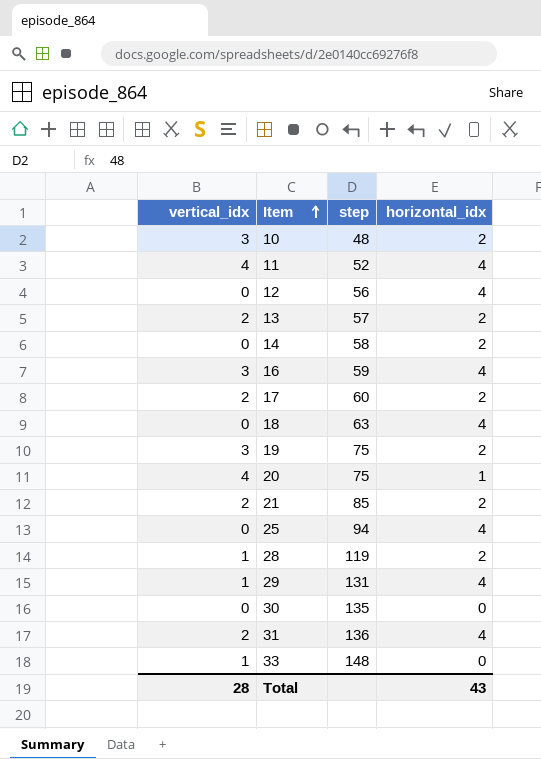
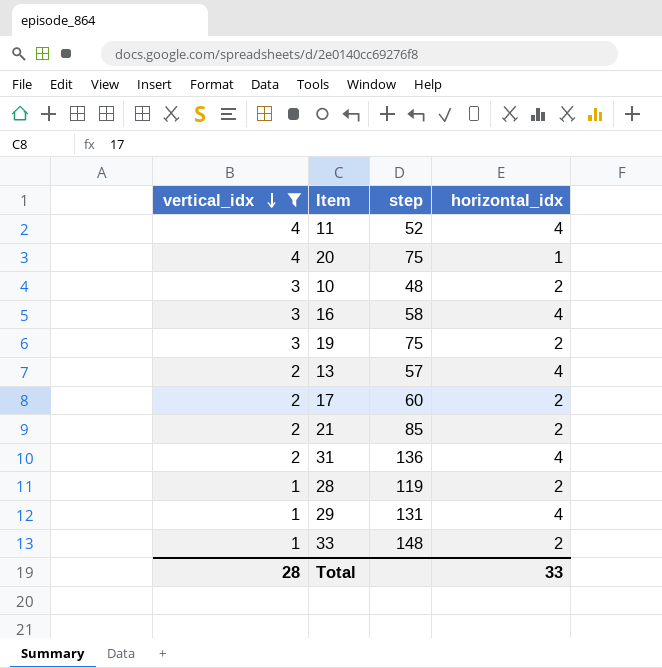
filter: none -> vertical_idx != 0
row order: Item ascending -> vertical_idx descending
16 | step: 59 -> 58
13 | horizontal_idx: 2 -> 4
33 | horizontal_idx: 0 -> 2
Total | horizontal_idx: 43 -> 33

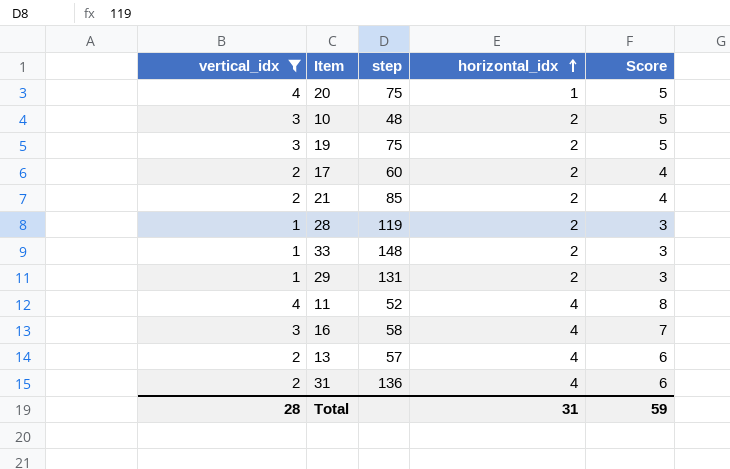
row order: vertical_idx descending -> horizontal_idx ascending
column Score | formula: none -> [vertical_idx] + [horizontal_idx]
29 | horizontal_idx: 4 -> 2
Total | horizontal_idx: 33 -> 31

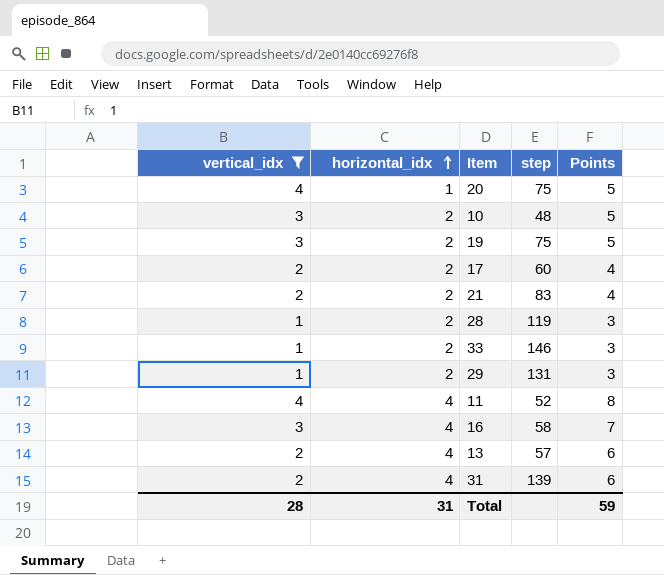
column horizontal_idx | position: 4 -> 2
column name: Score -> Points
21 | step: 85 -> 83
33 | step: 148 -> 146
31 | step: 136 -> 139

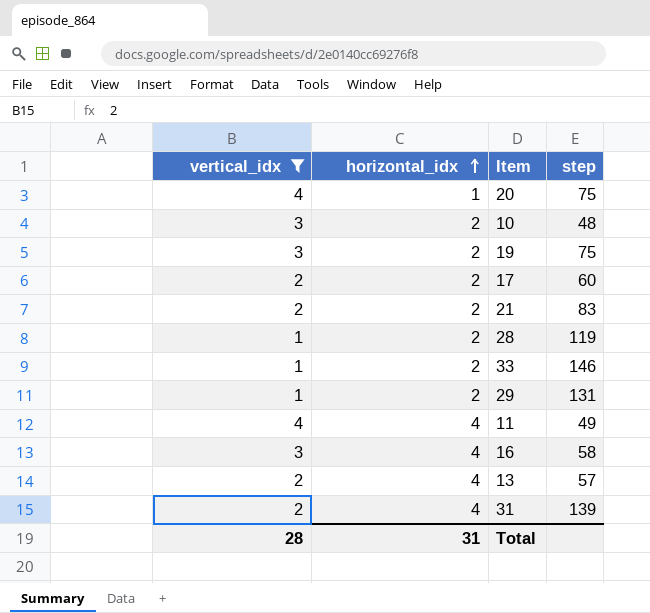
column Points | formula: [vertical_idx] + [horizontal_idx] -> none
11 | step: 52 -> 49

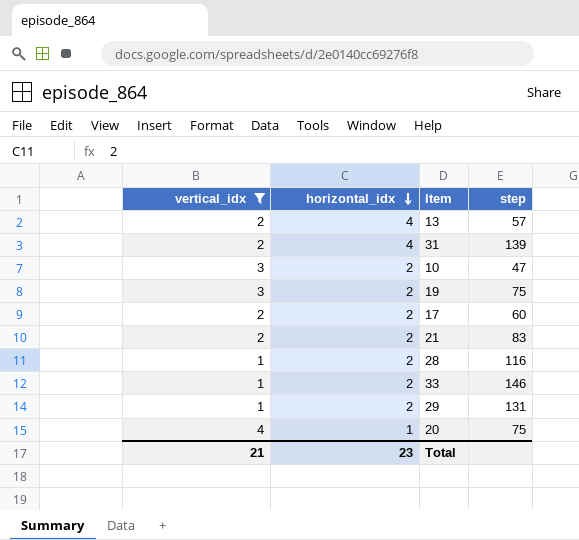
row order: horizontal_idx ascending -> horizontal_idx descending
row 11: 4 | 4 | 49 -> none
row 16: 3 | 4 | 58 -> none
10 | step: 48 -> 47
28 | step: 119 -> 116
Total | vertical_idx: 28 -> 21
Total | horizontal_idx: 31 -> 23

